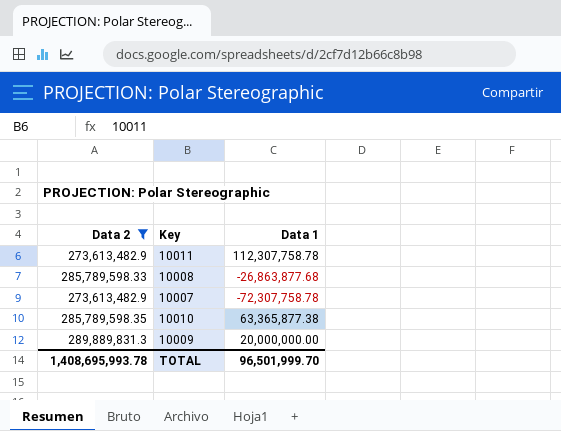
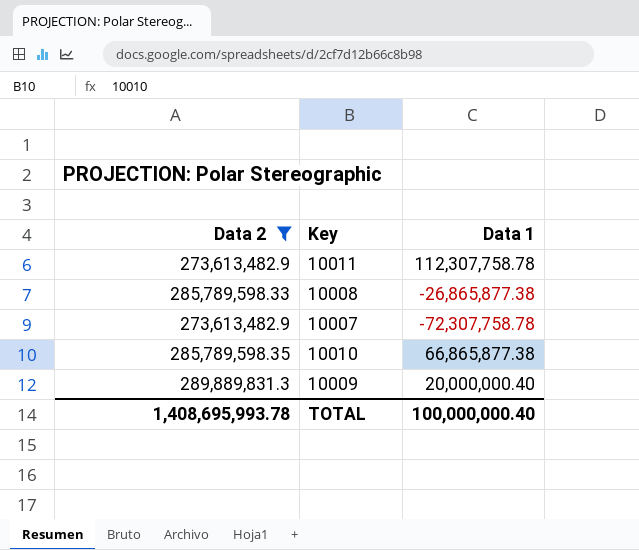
10008 | Data 1: -26,863,877.68 -> -26,865,877.38
10010 | Data 1: 63,365,877.38 -> 66,865,877.38
10009 | Data 1: 20,000,000.00 -> 20,000,000.40
TOTAL | Data 1: 96,501,999.70 -> 100,000,000.40

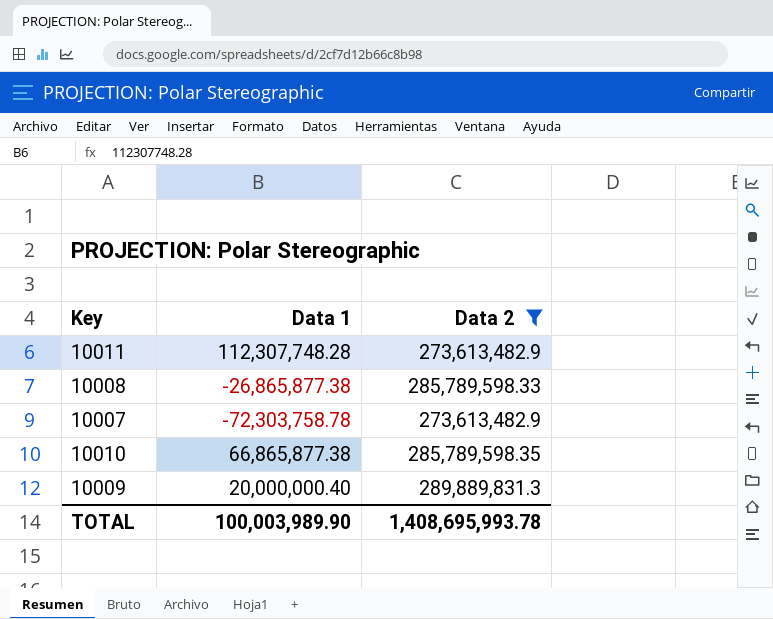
column Data 2 | position: 1 -> 3
10011 | Data 1: 112,307,758.78 -> 112,307,748.28
10007 | Data 1: -72,307,758.78 -> -72,303,758.78
TOTAL | Data 1: 100,000,000.40 -> 100,003,989.90

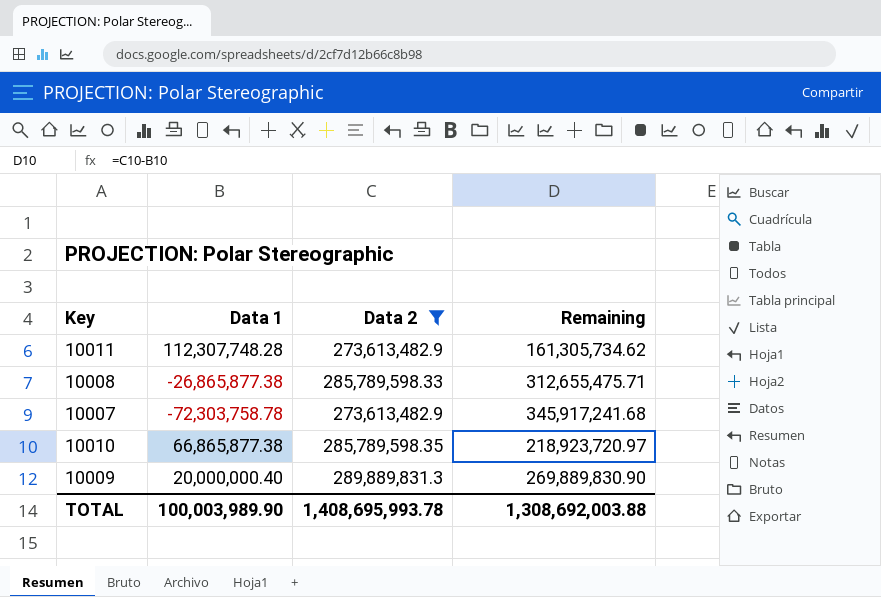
column Remaining | formula: none -> [Data 2] - [Data 1]

